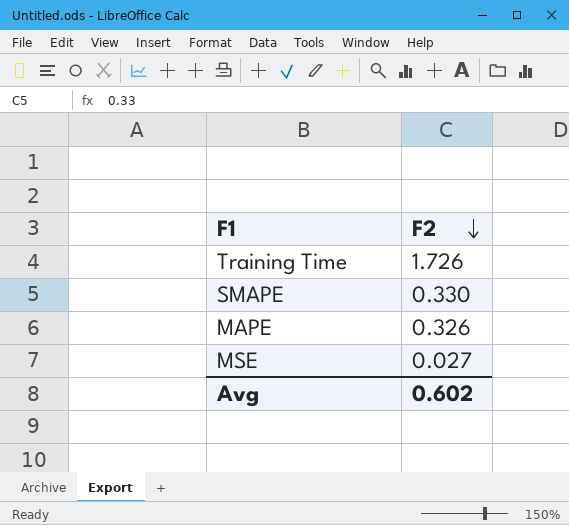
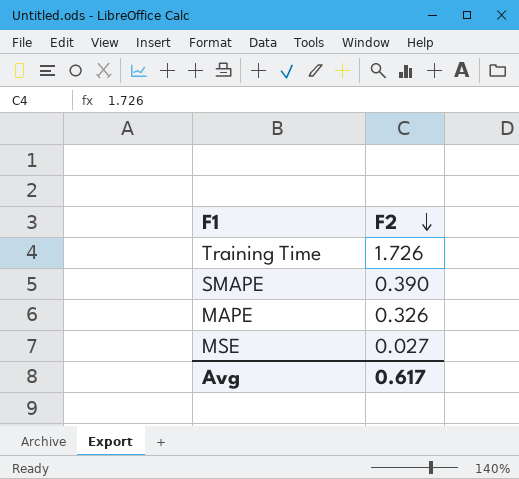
SMAPE | F2: 0.330 -> 0.390
Avg | F2: 0.602 -> 0.617

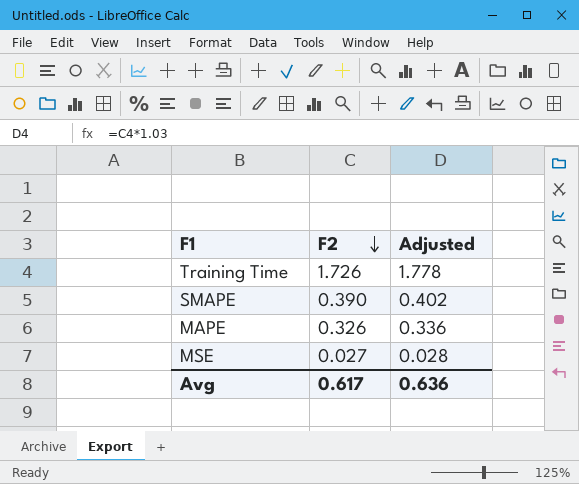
column Adjusted | formula: none -> [F2] * 1.03

